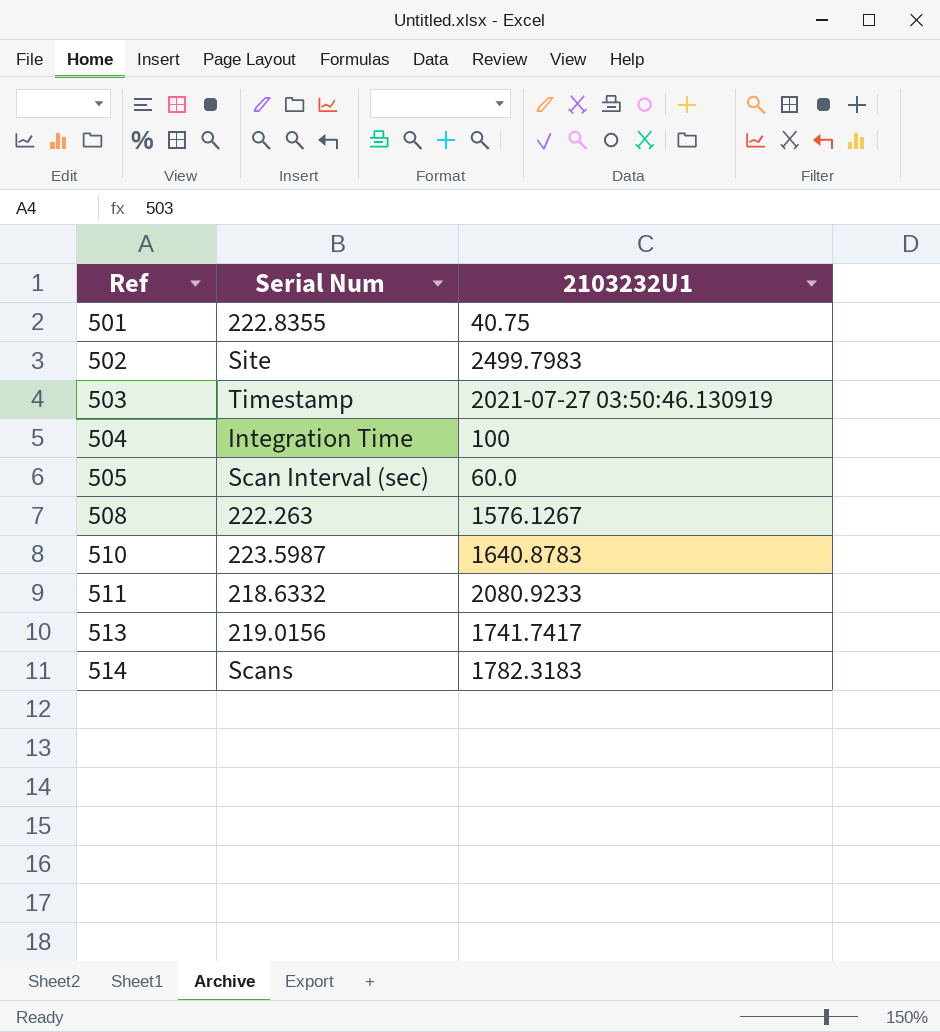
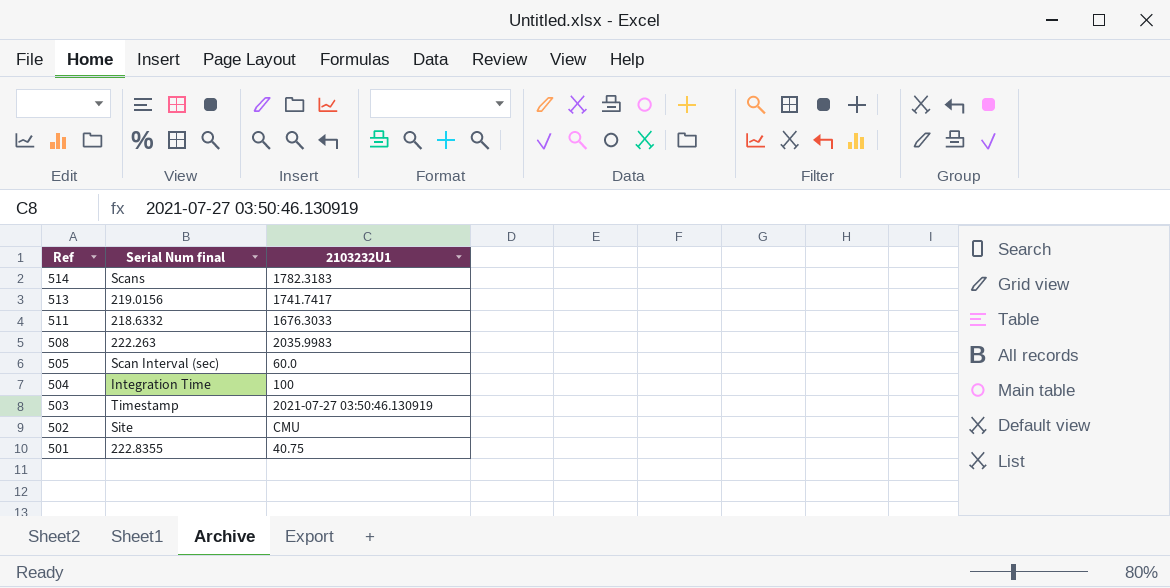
row order: Ref ascending -> Ref descending
column name: Serial Num -> Serial Num final
row 510: 223.5987 | 1640.8783 -> none
511 | 2103232U1: 2080.9233 -> 1676.3033
508 | 2103232U1: 1576.1267 -> 2035.9983
502 | 2103232U1: 2499.7983 -> CMU

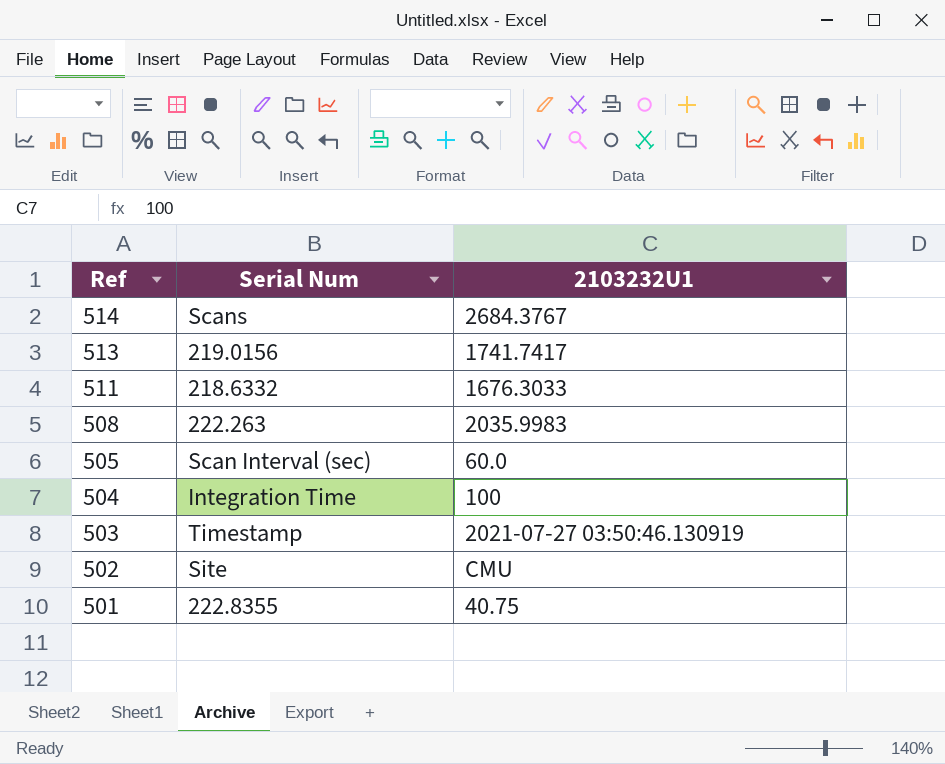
column name: Serial Num final -> Serial Num
514 | 2103232U1: 1782.3183 -> 2684.3767

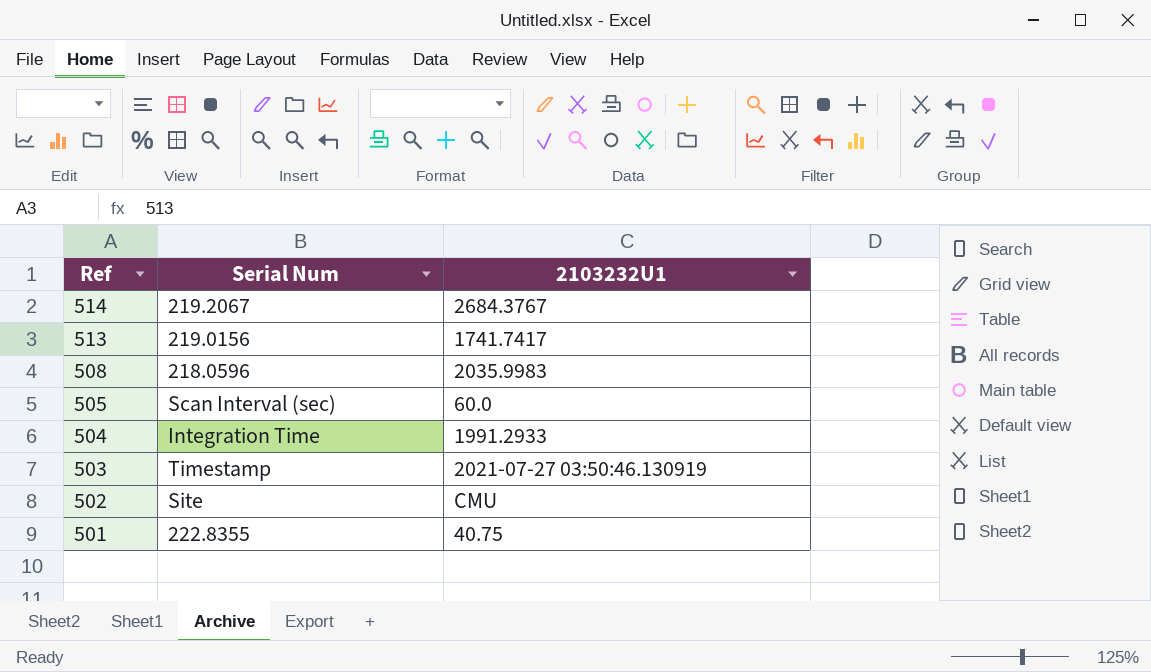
row 511: 218.6332 | 1676.3033 -> none
514 | Serial Num: Scans -> 219.2067
508 | Serial Num: 222.263 -> 218.0596
504 | 2103232U1: 100 -> 1991.2933

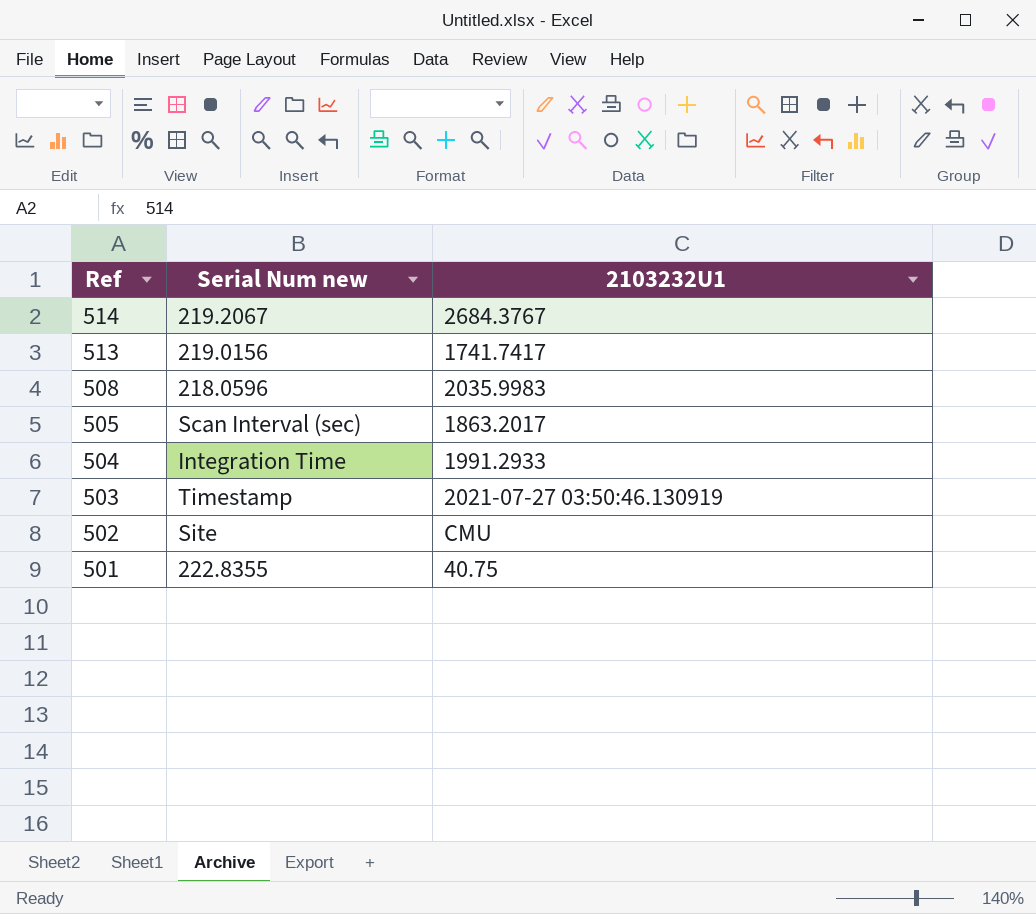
column name: Serial Num -> Serial Num new
505 | 2103232U1: 60.0 -> 1863.2017

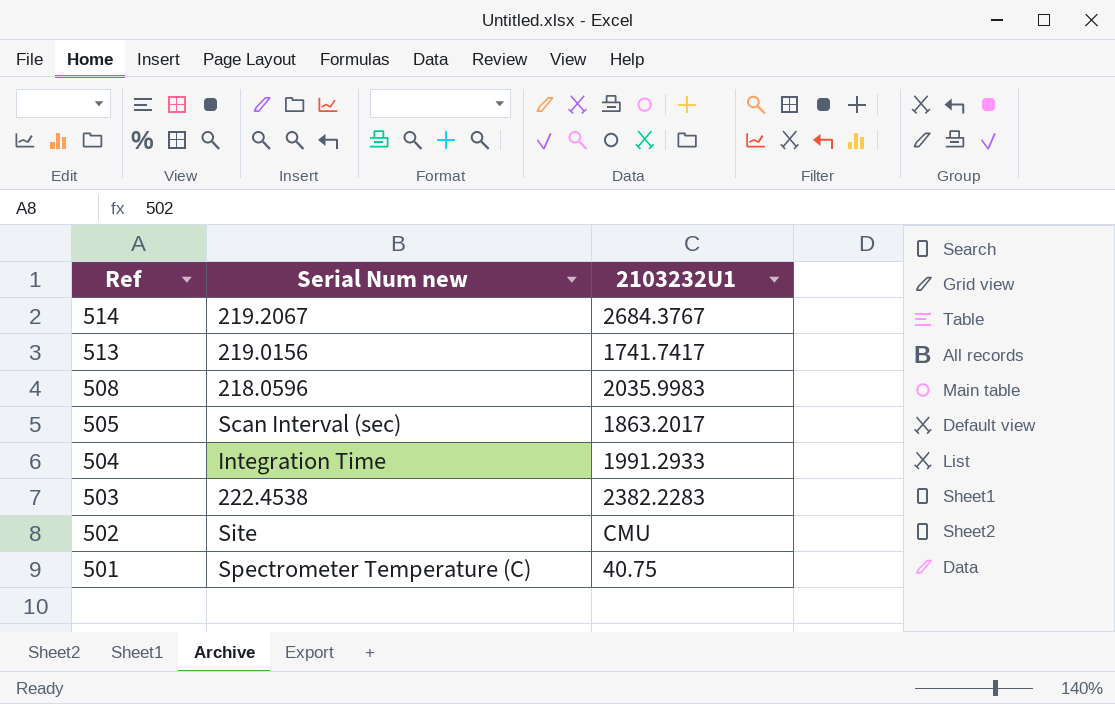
503 | Serial Num new: Timestamp -> 222.4538
503 | 2103232U1: 2021-07-27 03:50:46.130919 -> 2382.2283
501 | Serial Num new: 222.8355 -> Spectrometer Temperature (C)

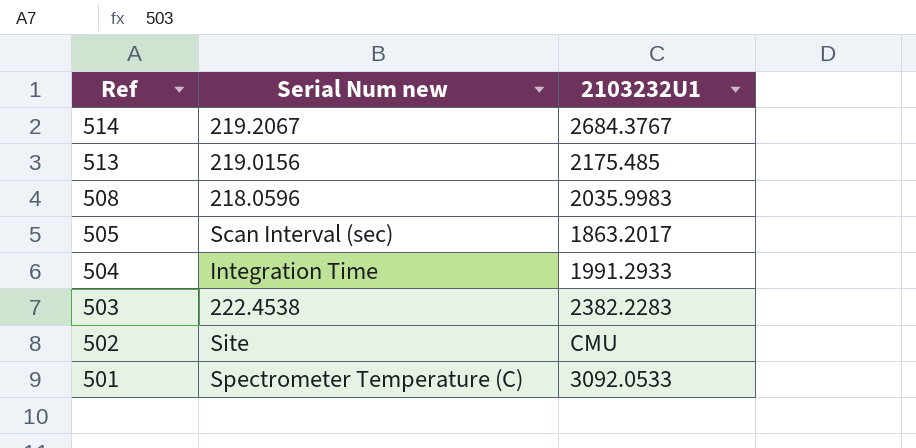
513 | 2103232U1: 1741.7417 -> 2175.485
501 | 2103232U1: 40.75 -> 3092.0533

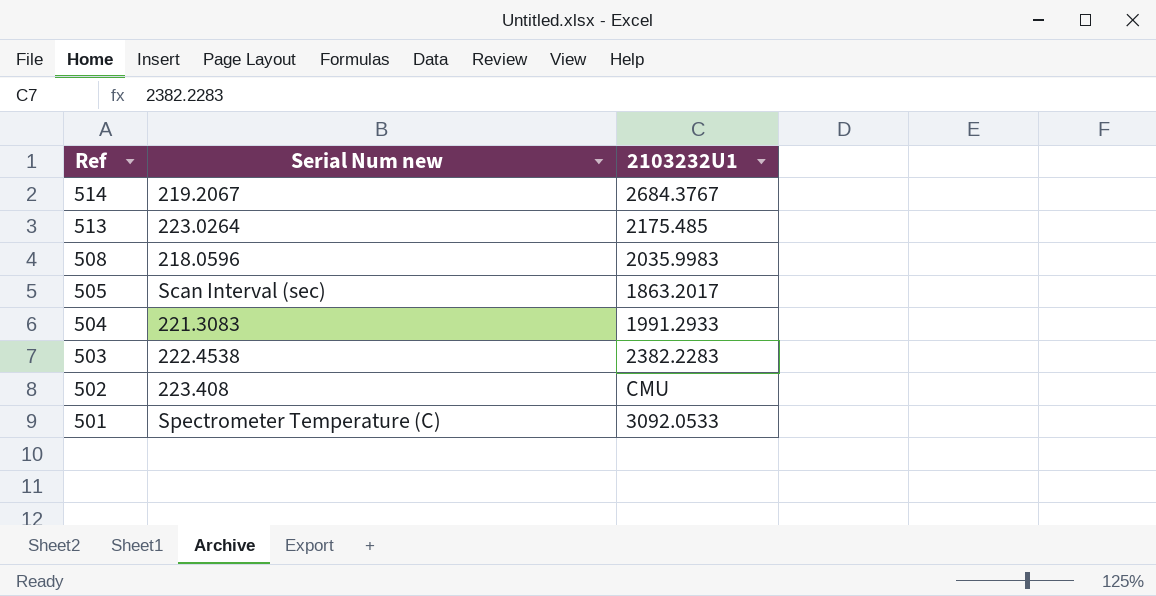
513 | Serial Num new: 219.0156 -> 223.0264
504 | Serial Num new: Integration Time -> 221.3083
502 | Serial Num new: Site -> 223.408

